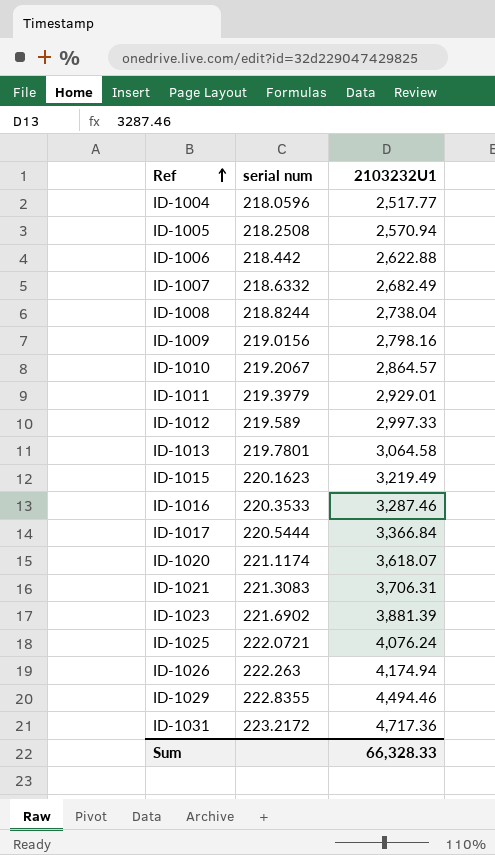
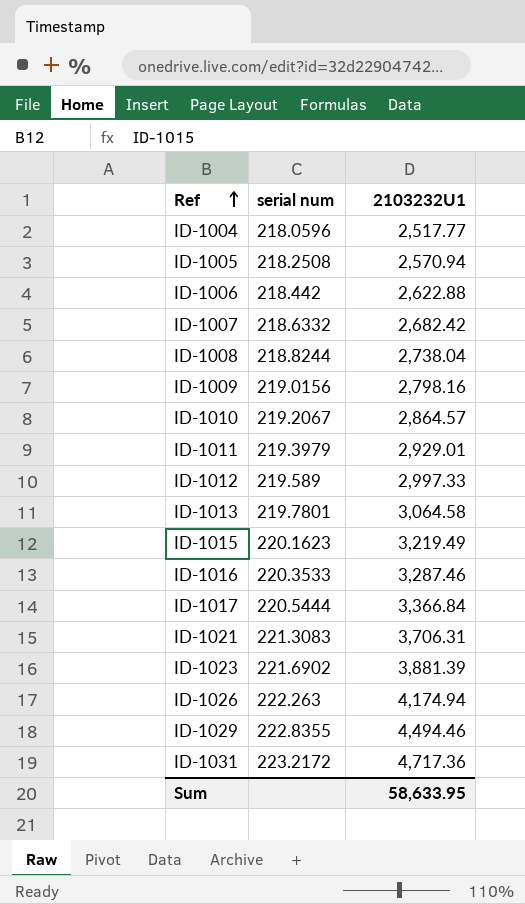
row ID-1020: 221.1174 | 3,618.07 -> none
row ID-1025: 222.0721 | 4,076.24 -> none
ID-1007 | 2103232U1: 2,682.49 -> 2,682.42
Sum | 2103232U1: 66,328.33 -> 58,633.95

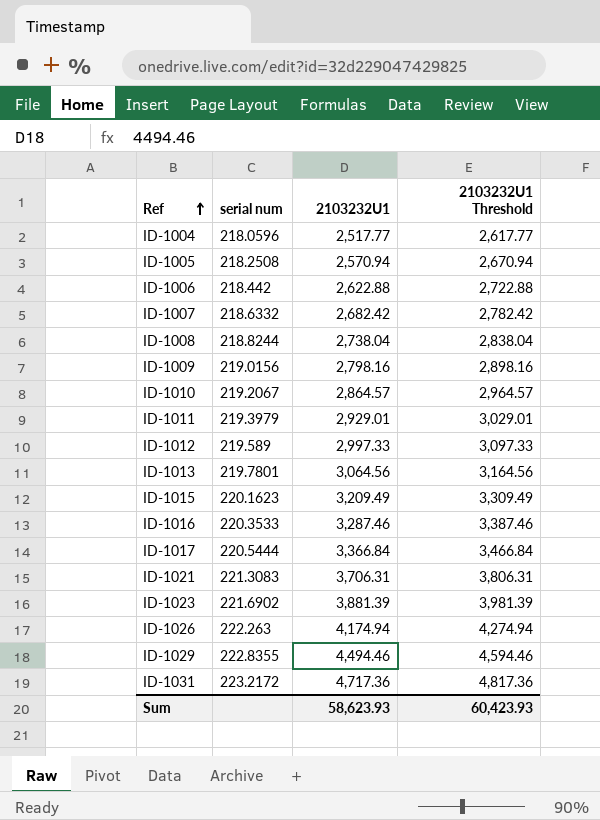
column 2103232U1 Threshold | formula: none -> [2103232U1] + 100
ID-1013 | 2103232U1: 3,064.58 -> 3,064.56
ID-1015 | 2103232U1: 3,219.49 -> 3,209.49
Sum | 2103232U1: 58,633.95 -> 58,623.93

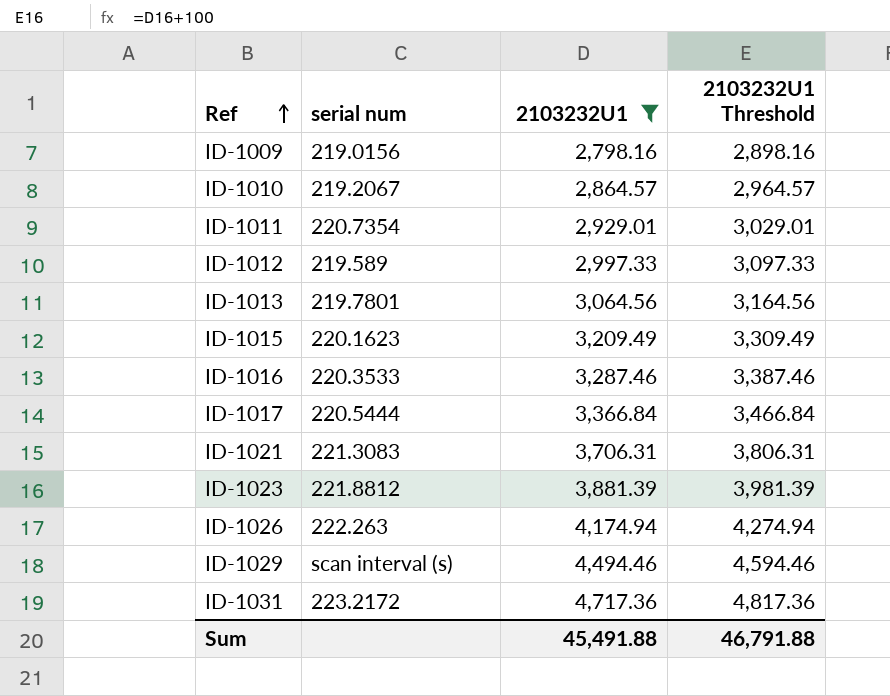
filter: none -> 2103232U1 >= 2,798.16
ID-1011 | serial num: 219.3979 -> 220.7354
ID-1023 | serial num: 221.6902 -> 221.8812
ID-1029 | serial num: 222.8355 -> scan interval (s)
Sum | 2103232U1: 58,623.93 -> 45,491.88
Sum | 2103232U1 Threshold: 60,423.93 -> 46,791.88

